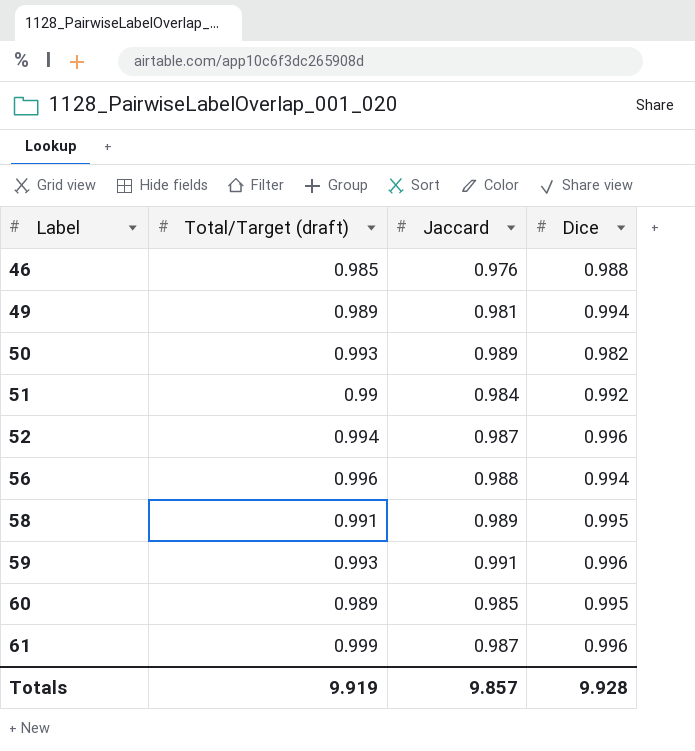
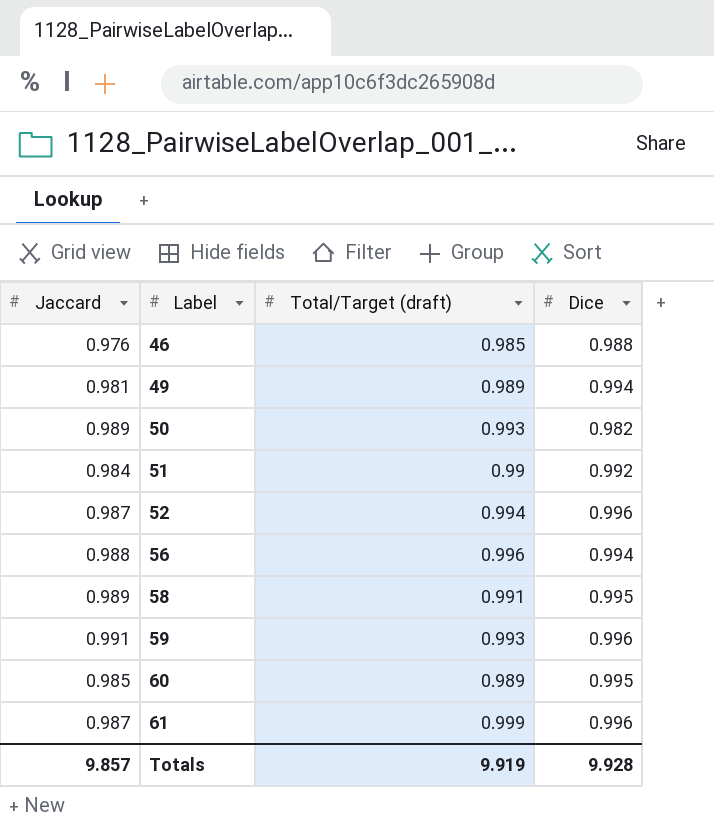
column Jaccard | position: 3 -> 1

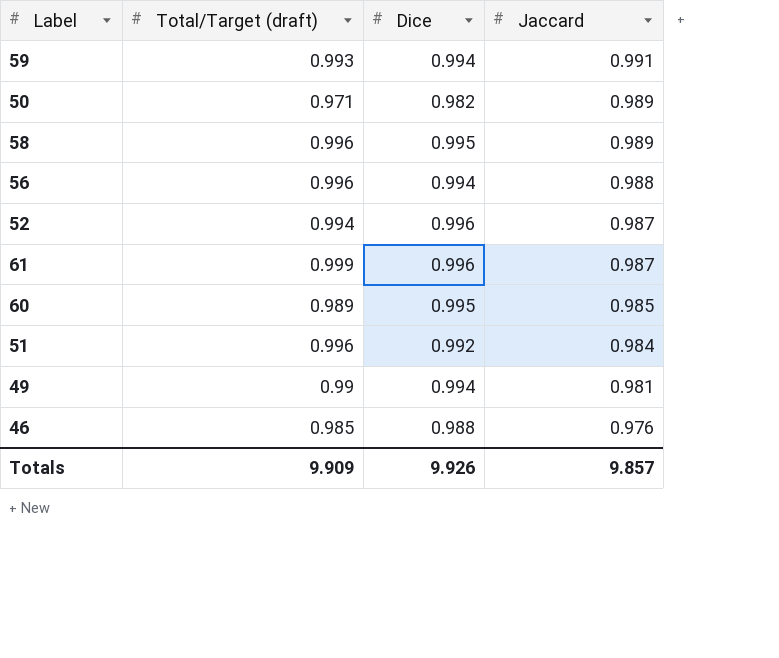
row order: Label ascending -> Jaccard descending
column Jaccard | position: 1 -> 4
59 | Dice: 0.996 -> 0.994
50 | Total/Target (draft): 0.993 -> 0.971
58 | Total/Target (draft): 0.991 -> 0.996
51 | Total/Target (draft): 0.99 -> 0.996
49 | Total/Target (draft): 0.989 -> 0.99
Totals | Total/Target (draft): 9.919 -> 9.909
Totals | Dice: 9.928 -> 9.926

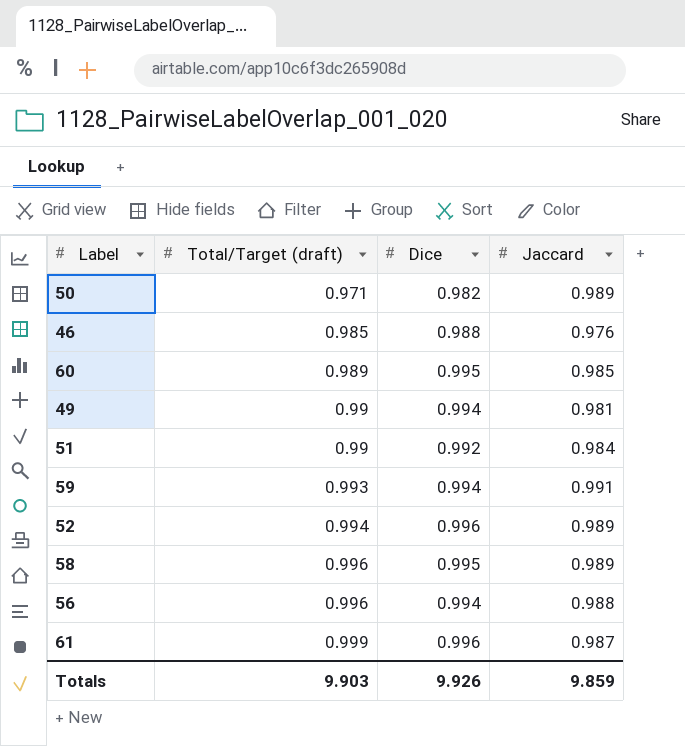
row order: Jaccard descending -> Total/Target (draft) ascending
51 | Total/Target (draft): 0.996 -> 0.99
52 | Jaccard: 0.987 -> 0.989
Totals | Total/Target (draft): 9.909 -> 9.903
Totals | Jaccard: 9.857 -> 9.859

